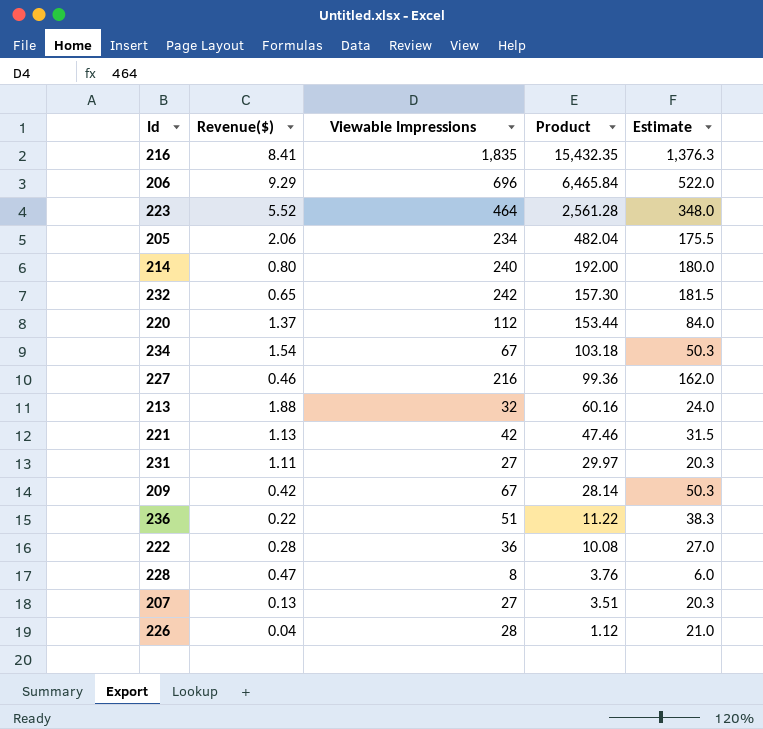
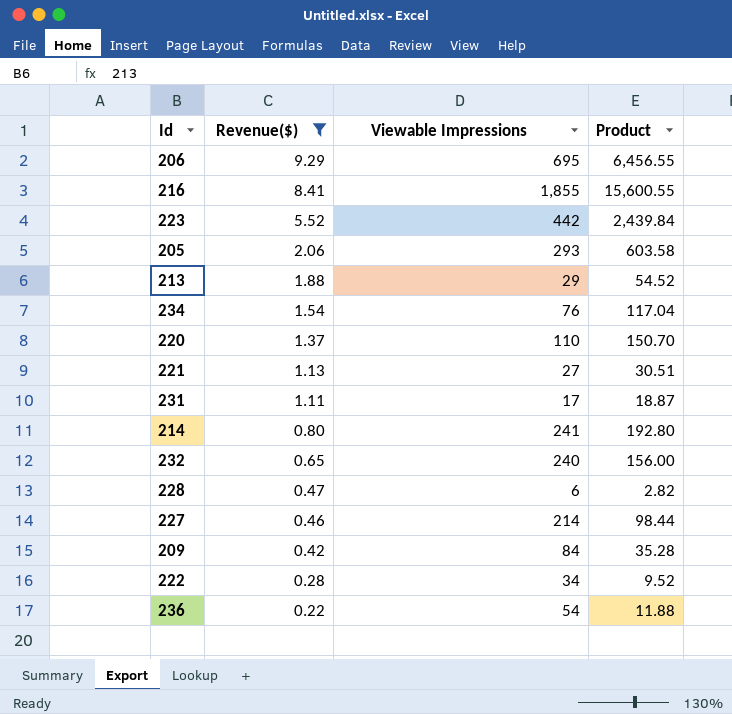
filter: none -> Revenue($) >= 0.22
row order: Product descending -> Revenue($) descending
column Estimate | formula: [Viewable Impressions] * 0.75 -> none
206 | Viewable Impressions: 696 -> 695
206 | Product: 6,465.84 -> 6,456.55
216 | Viewable Impressions: 1,835 -> 1,855
216 | Product: 15,432.35 -> 15,600.55
223 | Viewable Impressions: 464 -> 442
223 | Product: 2,561.28 -> 2,439.84
205 | Viewable Impressions: 234 -> 293
205 | Product: 482.04 -> 603.58
213 | Viewable Impressions: 32 -> 29
213 | Product: 60.16 -> 54.52
234 | Viewable Impressions: 67 -> 76
234 | Product: 103.18 -> 117.04
220 | Viewable Impressions: 112 -> 110
220 | Product: 153.44 -> 150.70
221 | Viewable Impressions: 42 -> 27
221 | Product: 47.46 -> 30.51
231 | Viewable Impressions: 27 -> 17
231 | Product: 29.97 -> 18.87
214 | Viewable Impressions: 240 -> 241
214 | Product: 192.00 -> 192.80
232 | Viewable Impressions: 242 -> 240
232 | Product: 157.30 -> 156.00
228 | Viewable Impressions: 8 -> 6
228 | Product: 3.76 -> 2.82
227 | Viewable Impressions: 216 -> 214
227 | Product: 99.36 -> 98.44
209 | Viewable Impressions: 67 -> 84
209 | Product: 28.14 -> 35.28
222 | Viewable Impressions: 36 -> 34
222 | Product: 10.08 -> 9.52
236 | Viewable Impressions: 51 -> 54
236 | Product: 11.22 -> 11.88

